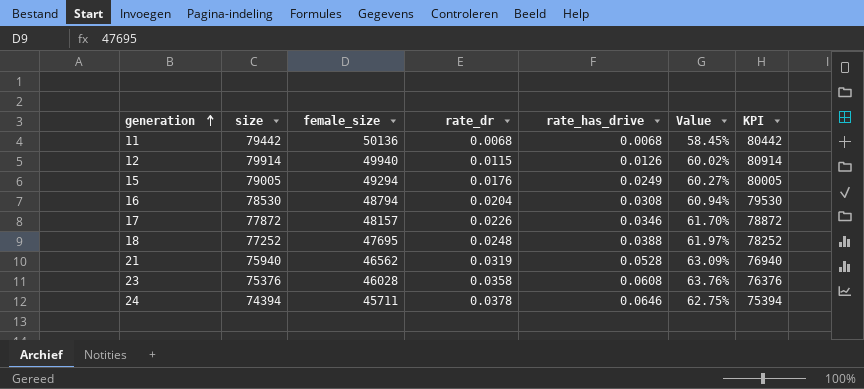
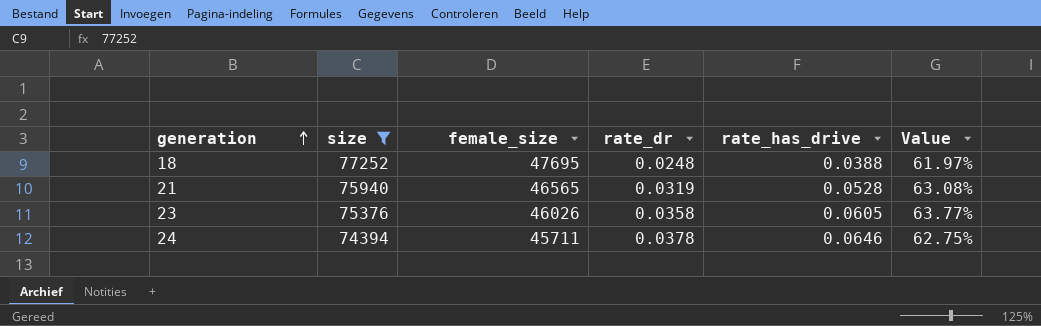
filter: none -> size <= 77252
column KPI | formula: [size] + 1000 -> none
21 | female_size: 46562 -> 46565
21 | Value: 63.09% -> 63.08%
23 | female_size: 46028 -> 46026
23 | rate_has_drive: 0.0608 -> 0.0605
23 | Value: 63.76% -> 63.77%

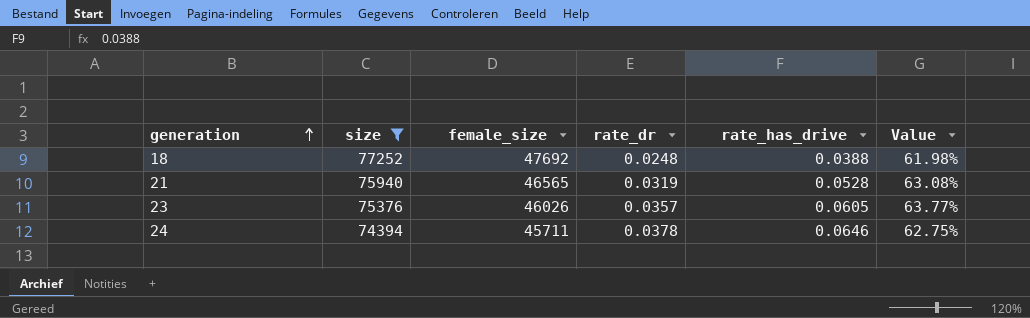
18 | female_size: 47695 -> 47692
18 | Value: 61.97% -> 61.98%
23 | rate_dr: 0.0358 -> 0.0357

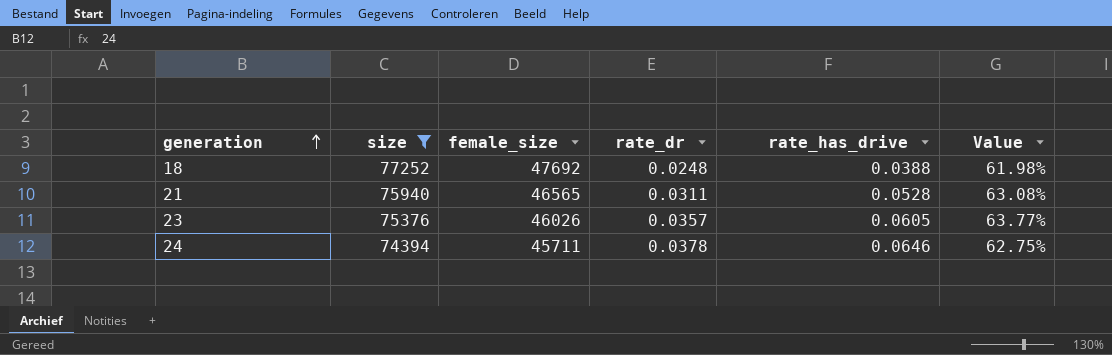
21 | rate_dr: 0.0319 -> 0.0311

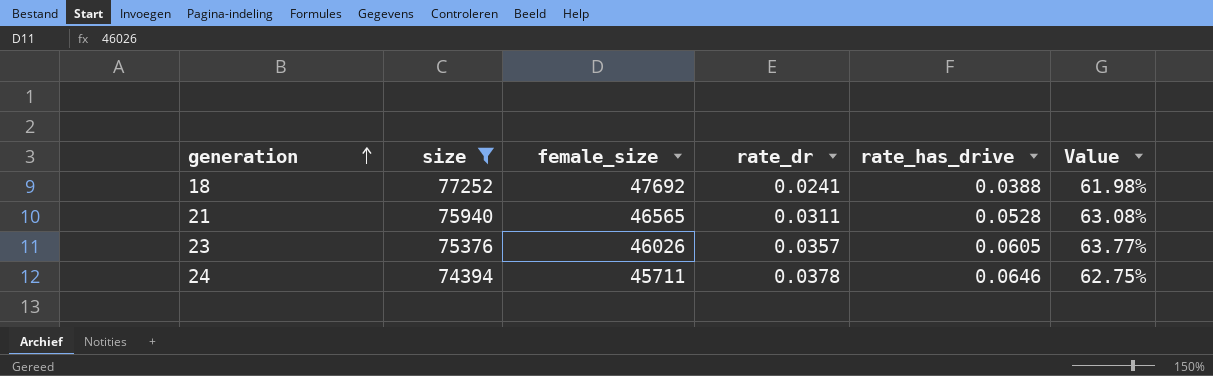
18 | rate_dr: 0.0248 -> 0.0241

